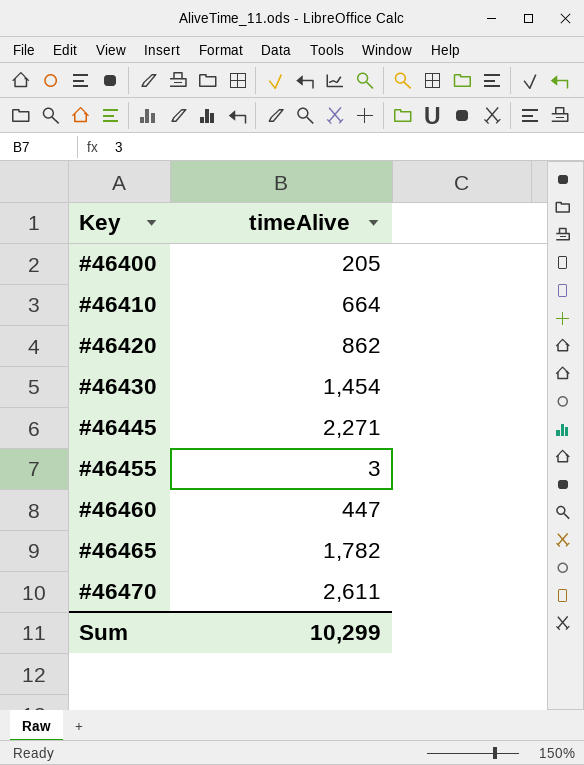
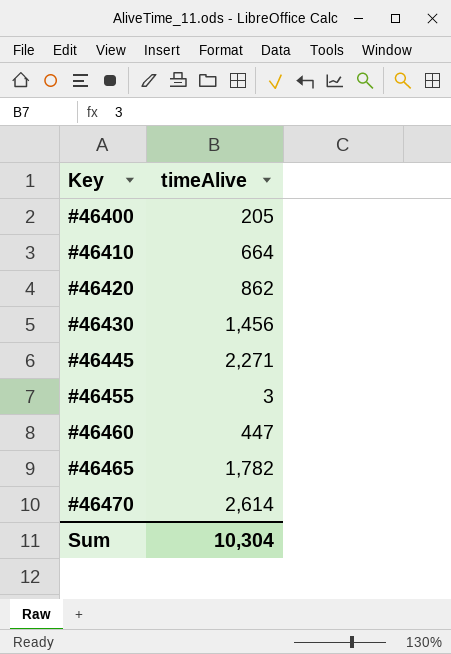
#46430 | timeAlive: 1,454 -> 1,456
#46470 | timeAlive: 2,611 -> 2,614
Sum | timeAlive: 10,299 -> 10,304

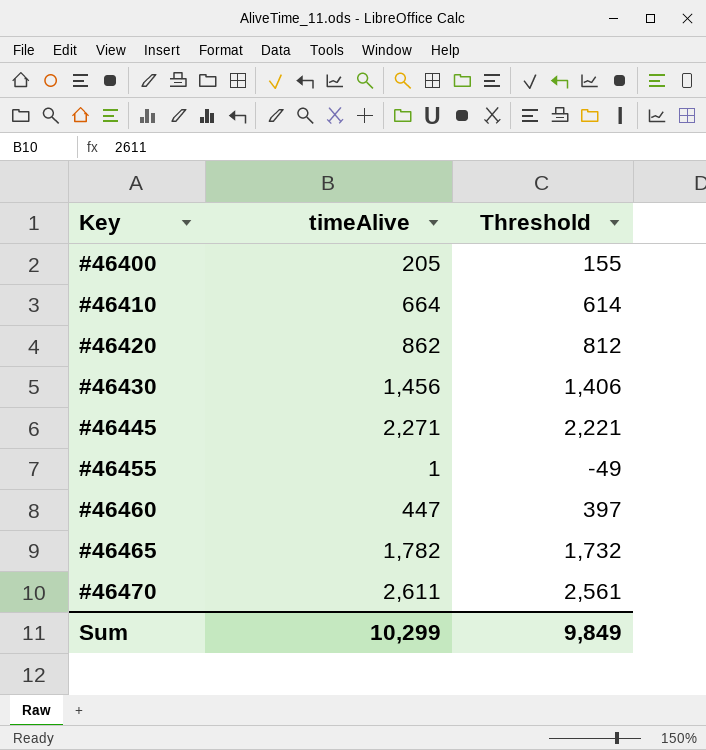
column Threshold | formula: none -> [timeAlive] - 50
#46455 | timeAlive: 3 -> 1
#46470 | timeAlive: 2,614 -> 2,611
Sum | timeAlive: 10,304 -> 10,299

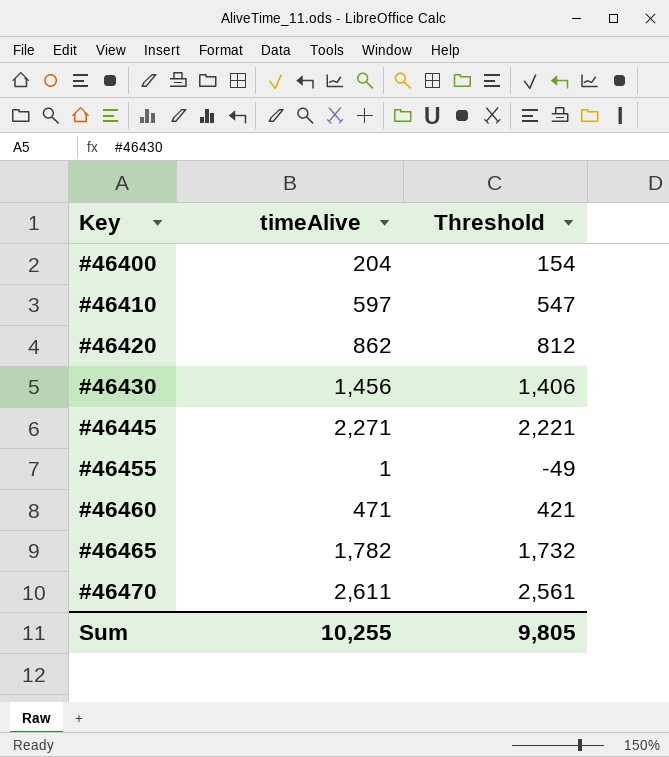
#46400 | timeAlive: 205 -> 204
#46400 | Threshold: 155 -> 154
#46410 | timeAlive: 664 -> 597
#46410 | Threshold: 614 -> 547
#46460 | timeAlive: 447 -> 471
#46460 | Threshold: 397 -> 421
Sum | timeAlive: 10,299 -> 10,255
Sum | Threshold: 9,849 -> 9,805

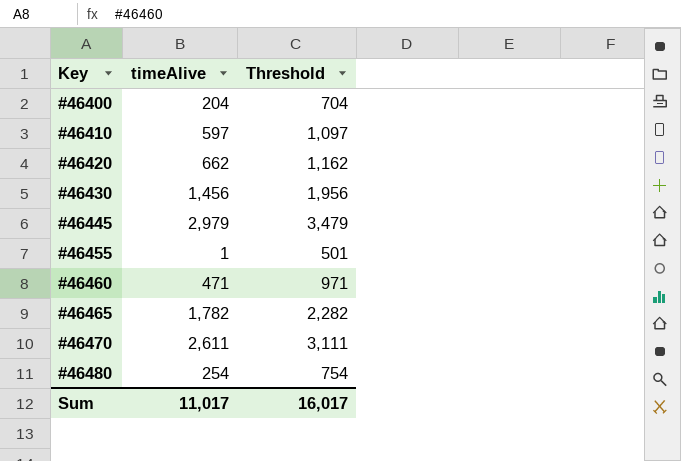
column Threshold | formula: [timeAlive] - 50 -> [timeAlive] + 500
#46420 | timeAlive: 862 -> 662
#46445 | timeAlive: 2,271 -> 2,979
row #46480: none -> 254 | 754
Sum | timeAlive: 10,255 -> 11,017
Sum | Threshold: 9,805 -> 16,017

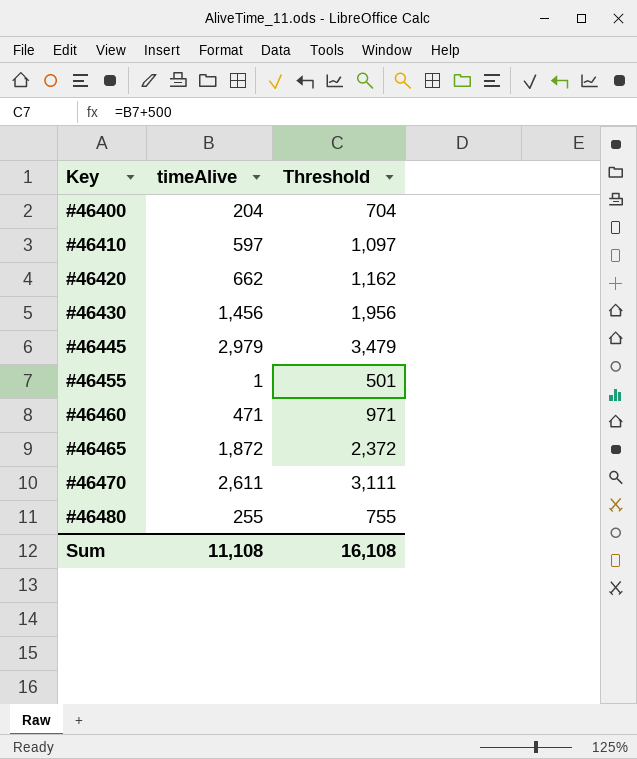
#46465 | timeAlive: 1,782 -> 1,872
#46465 | Threshold: 2,282 -> 2,372
#46480 | timeAlive: 254 -> 255
#46480 | Threshold: 754 -> 755
Sum | timeAlive: 11,017 -> 11,108
Sum | Threshold: 16,017 -> 16,108

